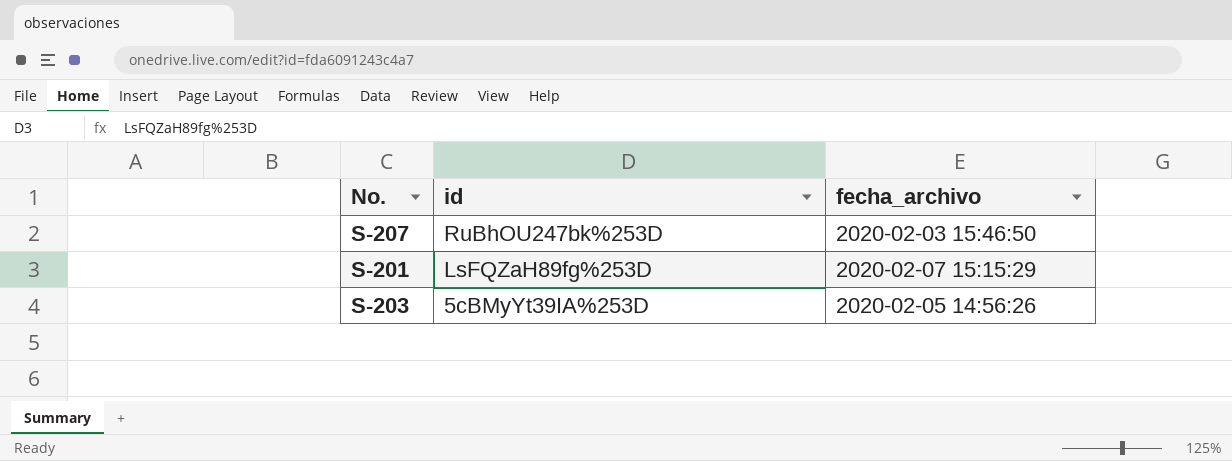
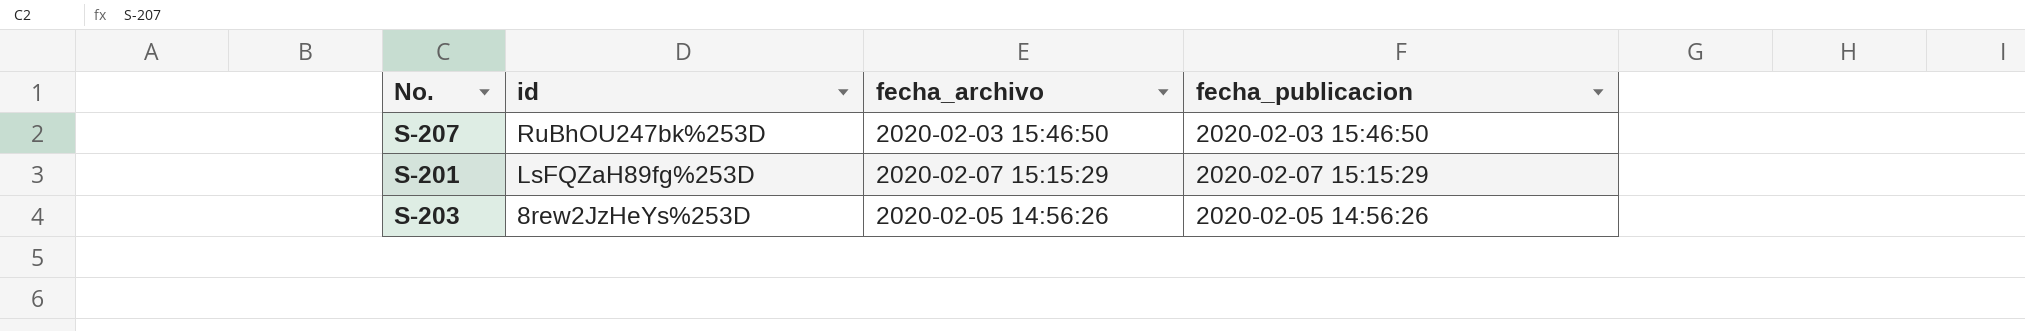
column fecha_publicacion | position: none -> 4
S-203 | id: 5cBMyYt39IA%253D -> 8rew2JzHeYs%253D

